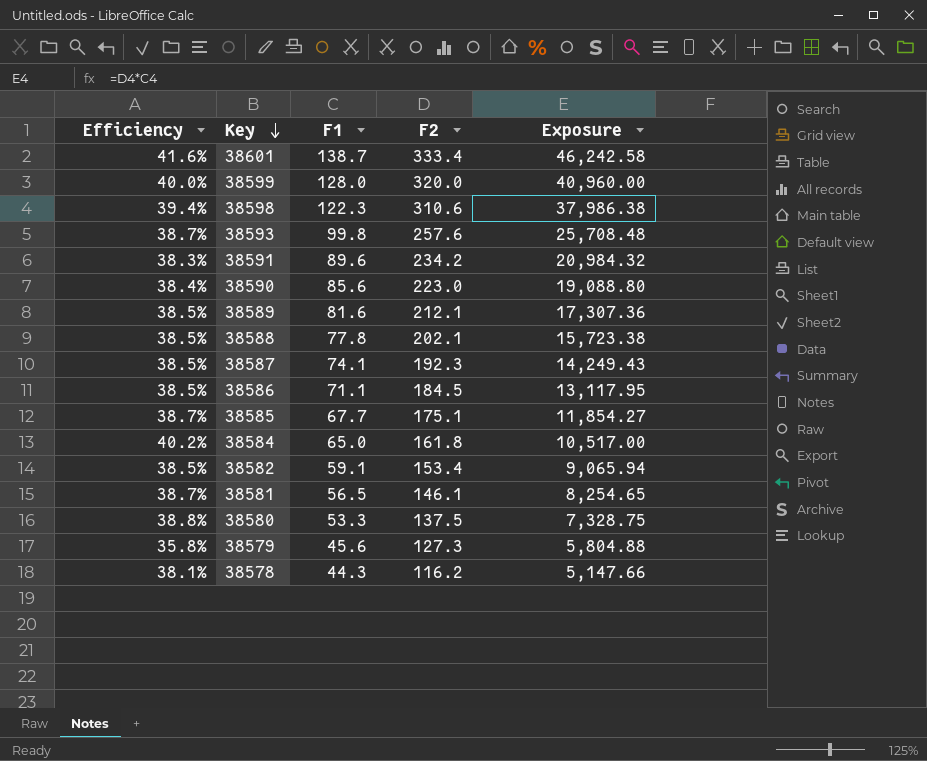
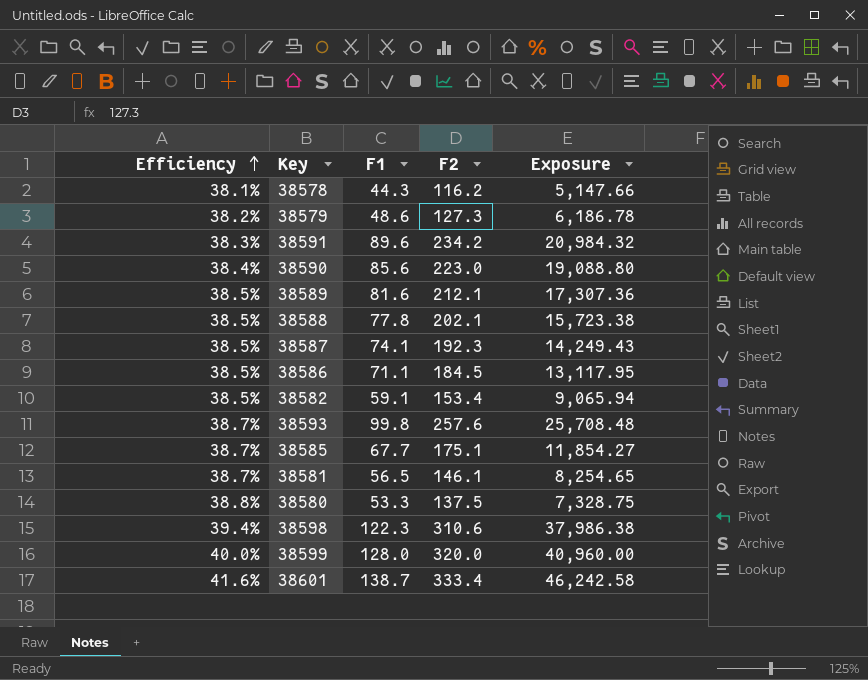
row order: Key descending -> Efficiency ascending
row 38584: 40.2% | 65.0 | 161.8 | 10,517.00 -> none
38579 | Efficiency: 35.8% -> 38.2%
38579 | F1: 45.6 -> 48.6
38579 | Exposure: 5,804.88 -> 6,186.78

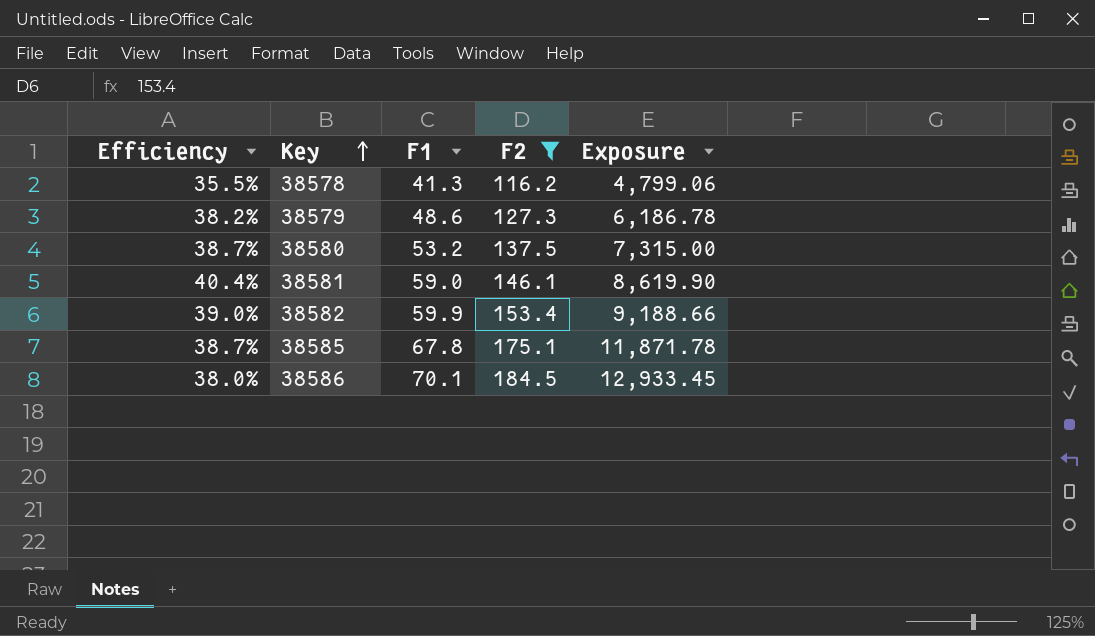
filter: none -> F2 <= 184.5
row order: Efficiency ascending -> Key ascending
38578 | Efficiency: 38.1% -> 35.5%
38578 | F1: 44.3 -> 41.3
38578 | Exposure: 5,147.66 -> 4,799.06
38580 | Efficiency: 38.8% -> 38.7%
38580 | F1: 53.3 -> 53.2
38580 | Exposure: 7,328.75 -> 7,315.00
38581 | Efficiency: 38.7% -> 40.4%
38581 | F1: 56.5 -> 59.0
38581 | Exposure: 8,254.65 -> 8,619.90
38582 | Efficiency: 38.5% -> 39.0%
38582 | F1: 59.1 -> 59.9
38582 | Exposure: 9,065.94 -> 9,188.66
38585 | F1: 67.7 -> 67.8
38585 | Exposure: 11,854.27 -> 11,871.78
38586 | Efficiency: 38.5% -> 38.0%
38586 | F1: 71.1 -> 70.1
38586 | Exposure: 13,117.95 -> 12,933.45

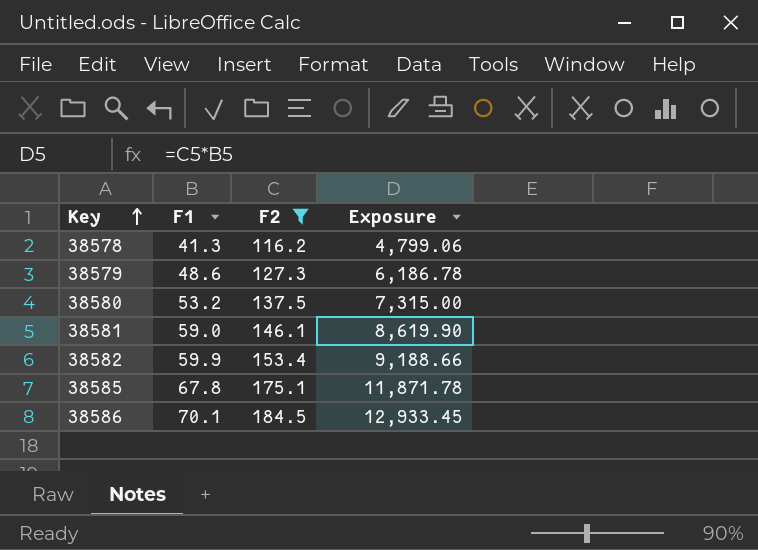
column Efficiency | formula: [F1] / [F2] -> none

